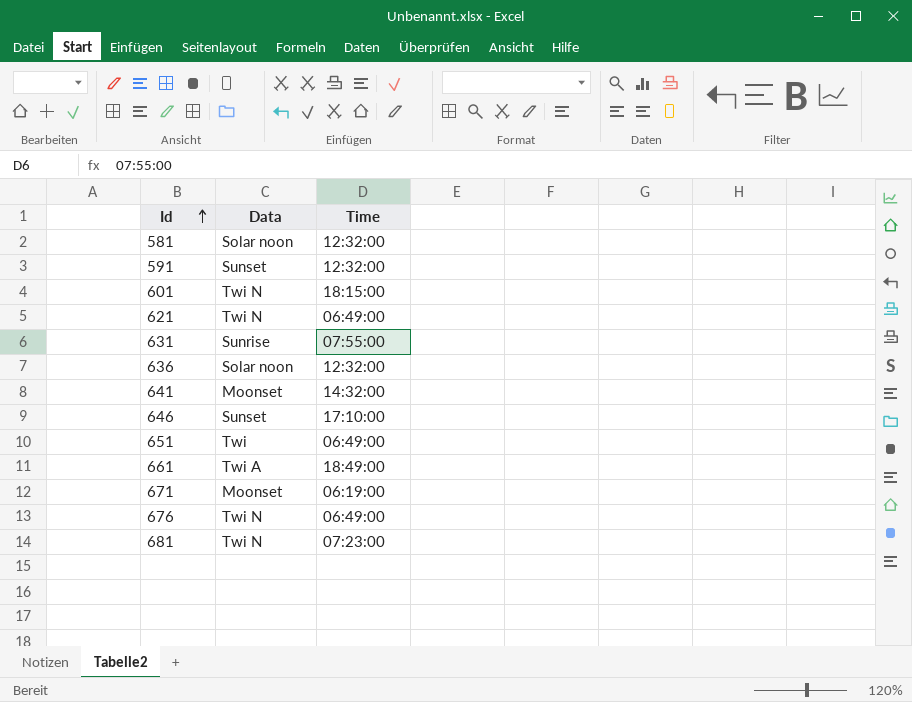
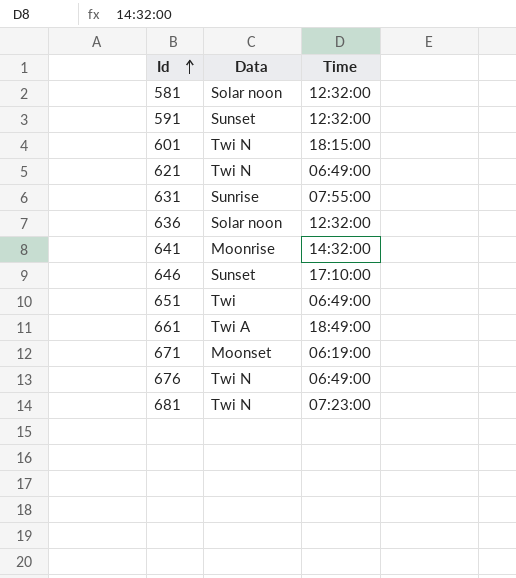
641 | Data: Moonset -> Moonrise

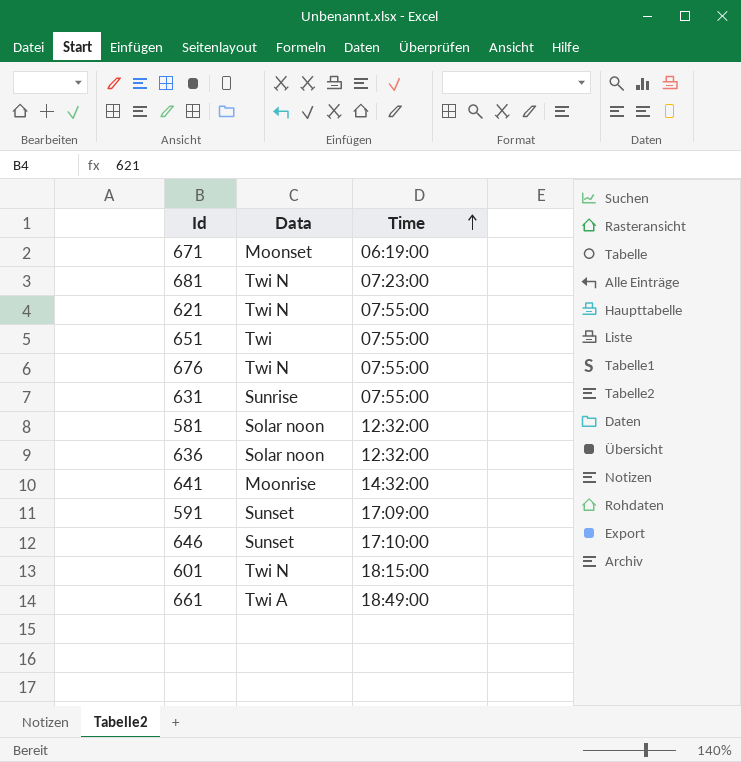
row order: Id ascending -> Time ascending
621 | Time: 06:49:00 -> 07:55:00
651 | Time: 06:49:00 -> 07:55:00
676 | Time: 06:49:00 -> 07:55:00
591 | Time: 12:32:00 -> 17:09:00

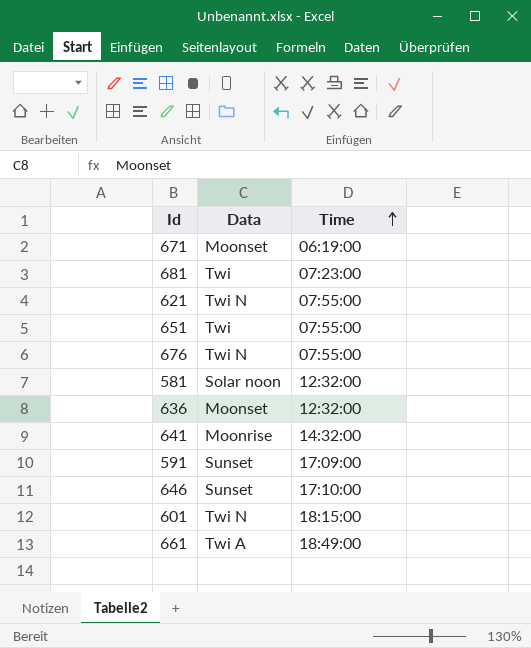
row 631: Sunrise | 07:55:00 -> none
681 | Data: Twi N -> Twi
636 | Data: Solar noon -> Moonset

